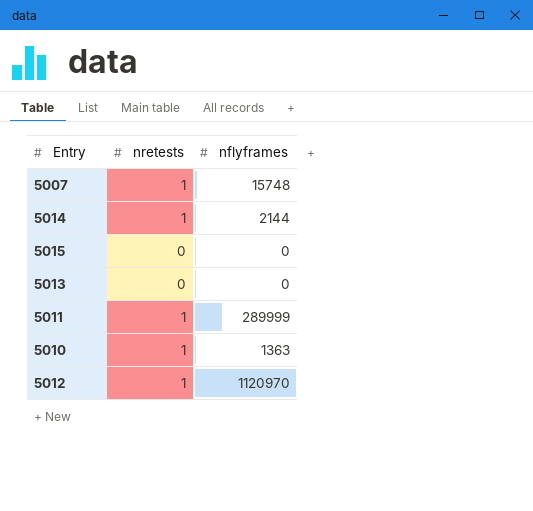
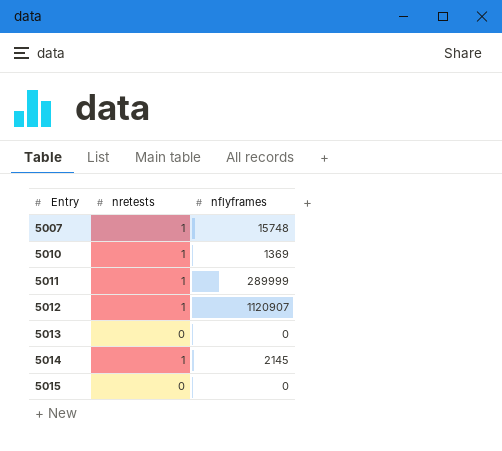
row order: none -> Entry ascending
5010 | nflyframes: 1363 -> 1369
5012 | nflyframes: 1120970 -> 1120907
5014 | nflyframes: 2144 -> 2145

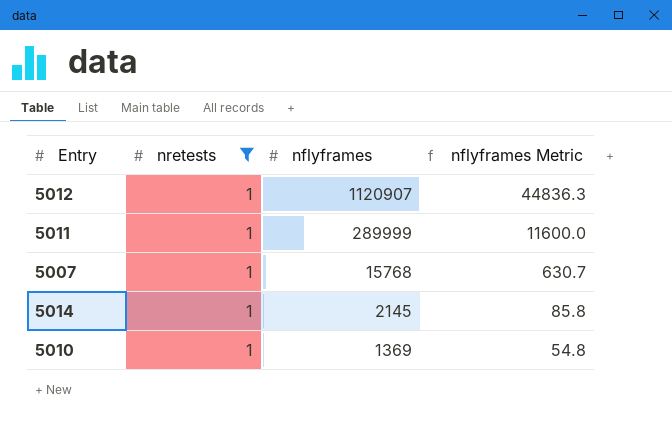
filter: none -> nretests = 1
row order: Entry ascending -> nflyframes descending
column nflyframes Metric | formula: none -> [nflyframes] * 0.04
5007 | nflyframes: 15748 -> 15768

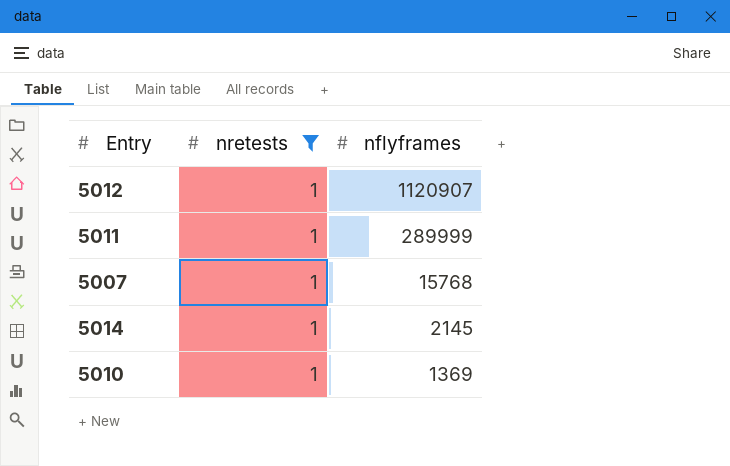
column nflyframes Metric | formula: [nflyframes] * 0.04 -> none

